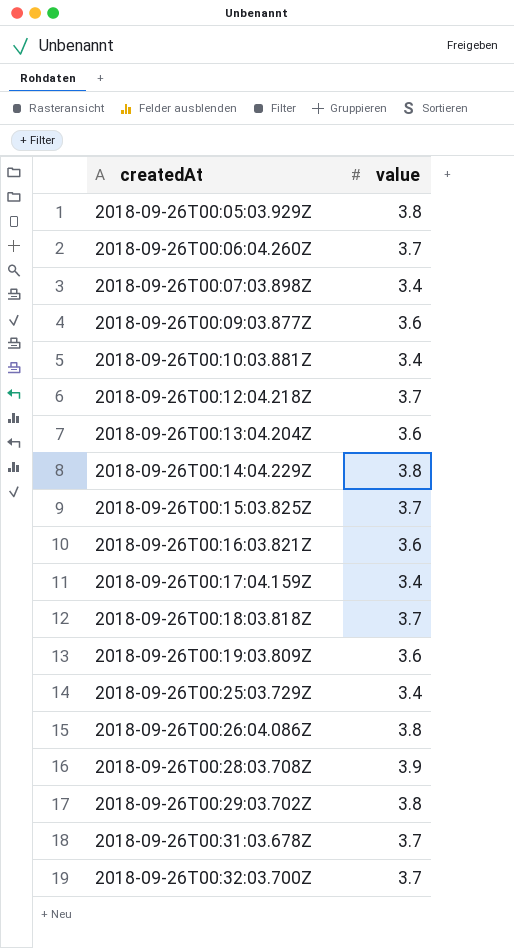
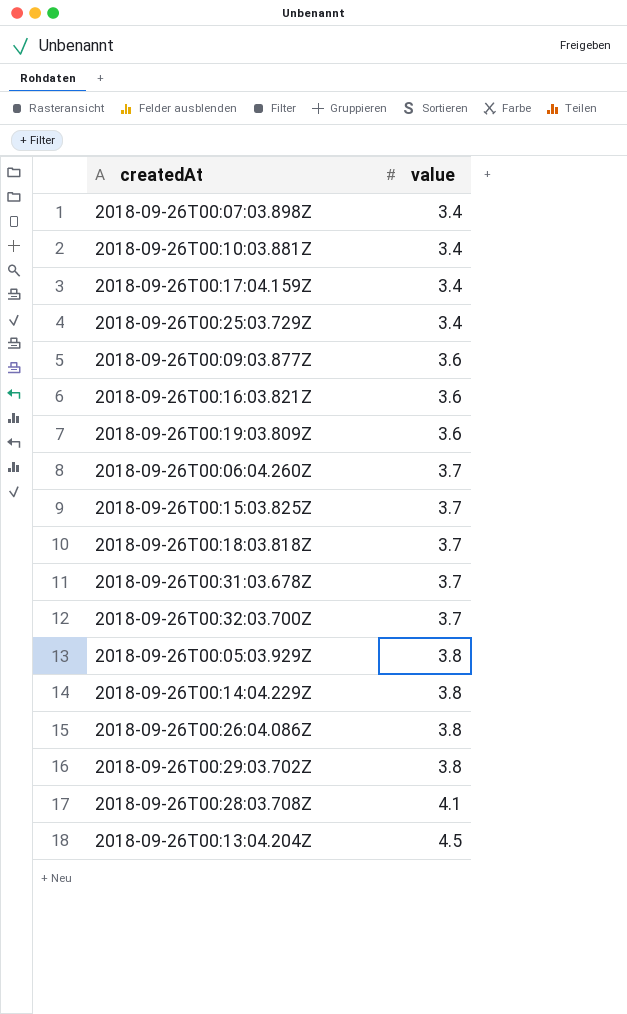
row order: createdAt ascending -> value ascending
row 2018-09-26T00:12:04.218Z: 3.7 -> none
2018-09-26T00:28:03.708Z | value: 3.9 -> 4.1
2018-09-26T00:13:04.204Z | value: 3.6 -> 4.5

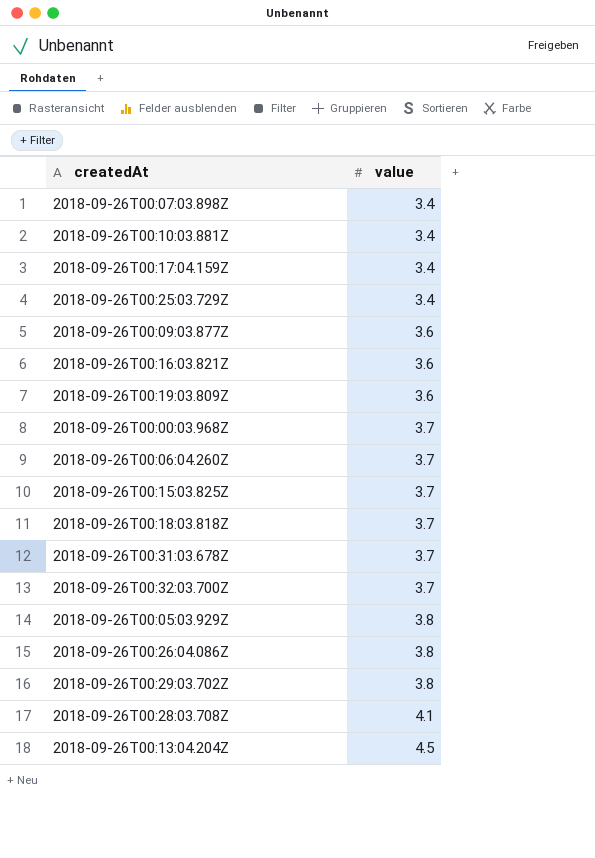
row 2018-09-26T00:14:04.229Z: 3.8 -> none
row 2018-09-26T00:00:03.968Z: none -> 3.7

